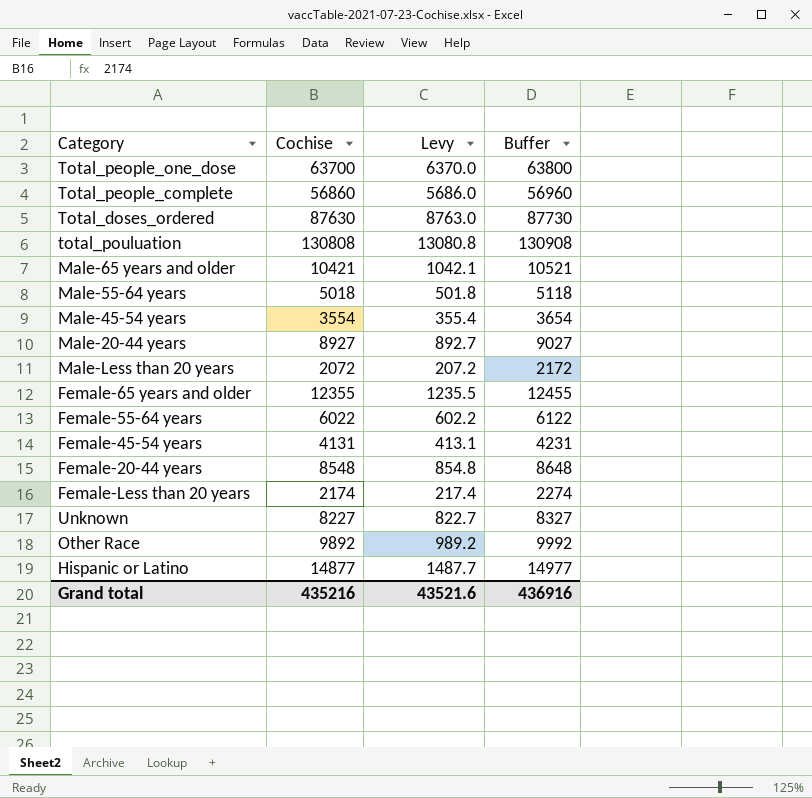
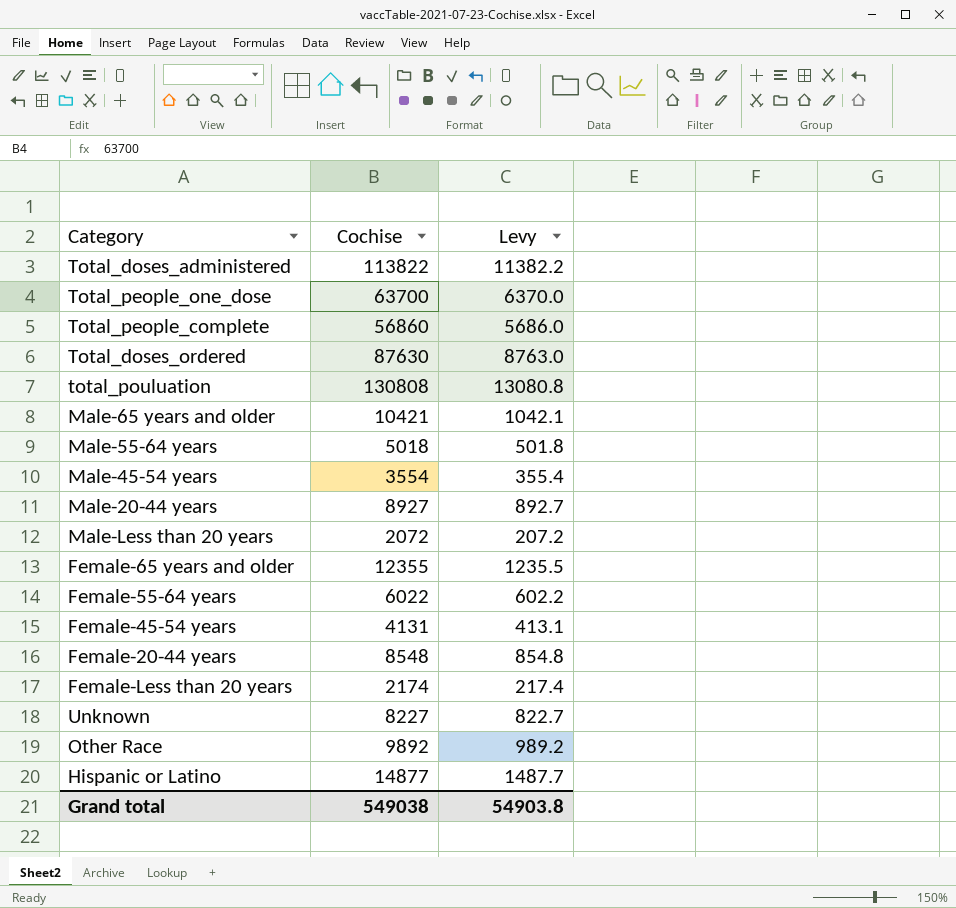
column Buffer | formula: [Cochise] + 100 -> none
row Total_doses_administered: none -> 113822 | 11382.2
Grand total | Cochise: 435216 -> 549038
Grand total | Levy: 43521.6 -> 54903.8

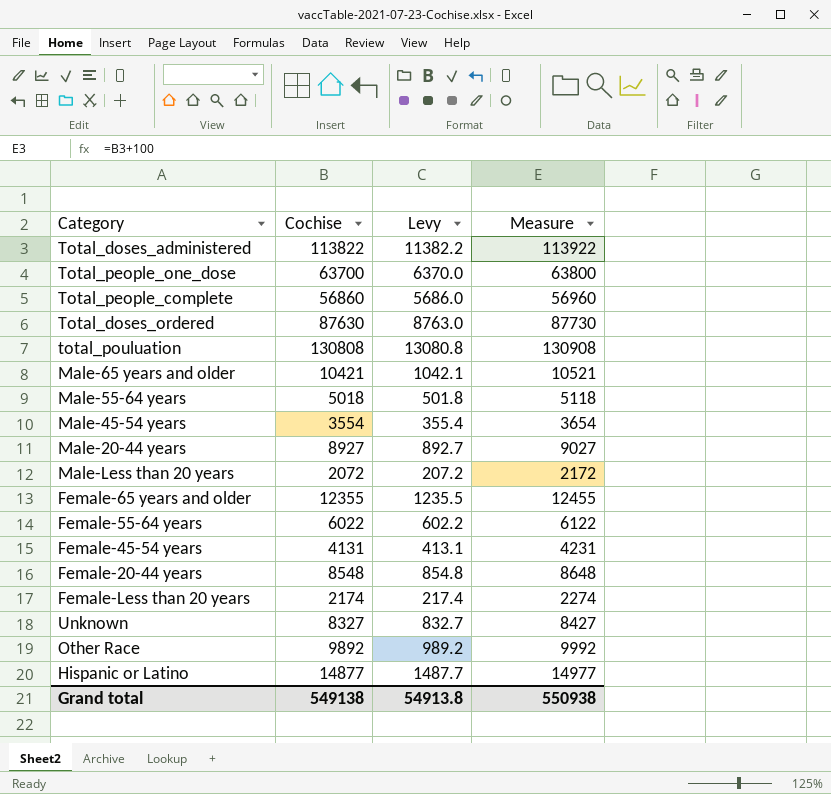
column Measure | formula: none -> [Cochise] + 100
Unknown | Cochise: 8227 -> 8327
Unknown | Levy: 822.7 -> 832.7
Grand total | Cochise: 549038 -> 549138
Grand total | Levy: 54903.8 -> 54913.8

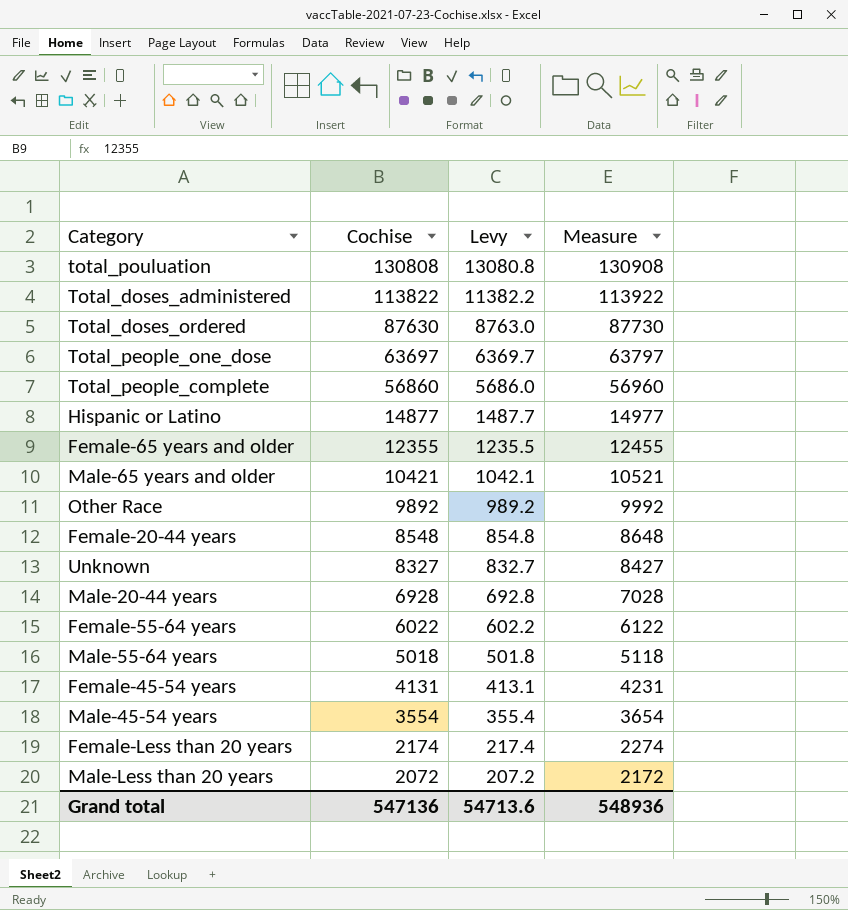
row order: none -> Cochise descending
Total_people_one_dose | Cochise: 63700 -> 63697
Total_people_one_dose | Levy: 6370.0 -> 6369.7
Total_people_one_dose | Measure: 63800 -> 63797
Male-20-44 years | Cochise: 8927 -> 6928
Male-20-44 years | Levy: 892.7 -> 692.8
Male-20-44 years | Measure: 9027 -> 7028
Grand total | Cochise: 549138 -> 547136
Grand total | Levy: 54913.8 -> 54713.6
Grand total | Measure: 550938 -> 548936

